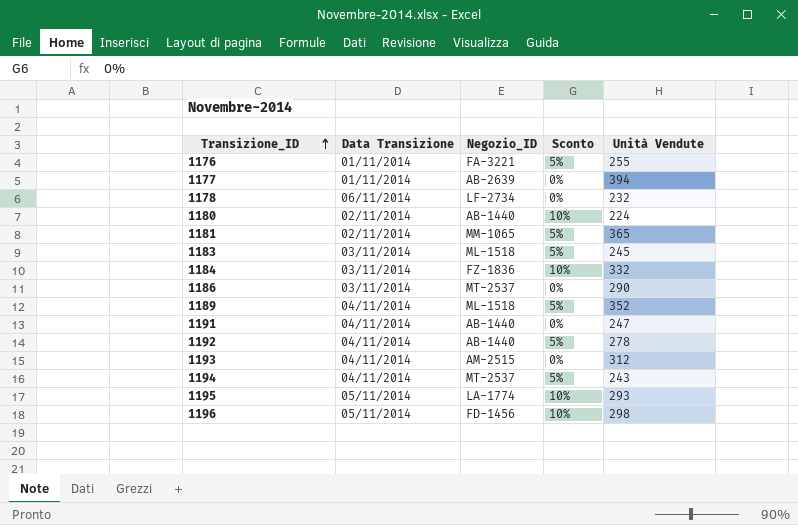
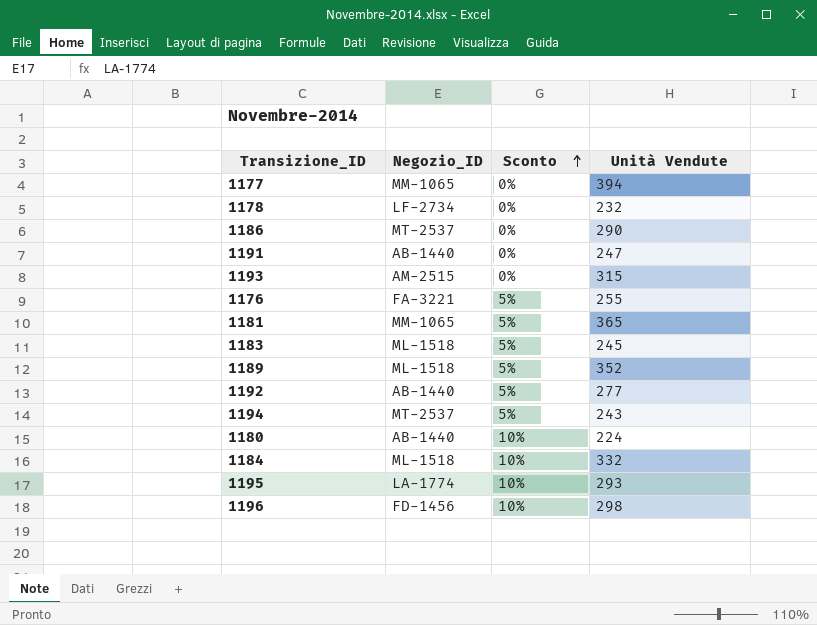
row order: Transizione_ID ascending -> Sconto ascending
column Data Transizione | position: 2 -> none
1177 | Negozio_ID: AB-2639 -> MM-1065
1193 | Unità Vendute: 312 -> 315
1192 | Unità Vendute: 278 -> 277
1184 | Negozio_ID: FZ-1836 -> ML-1518

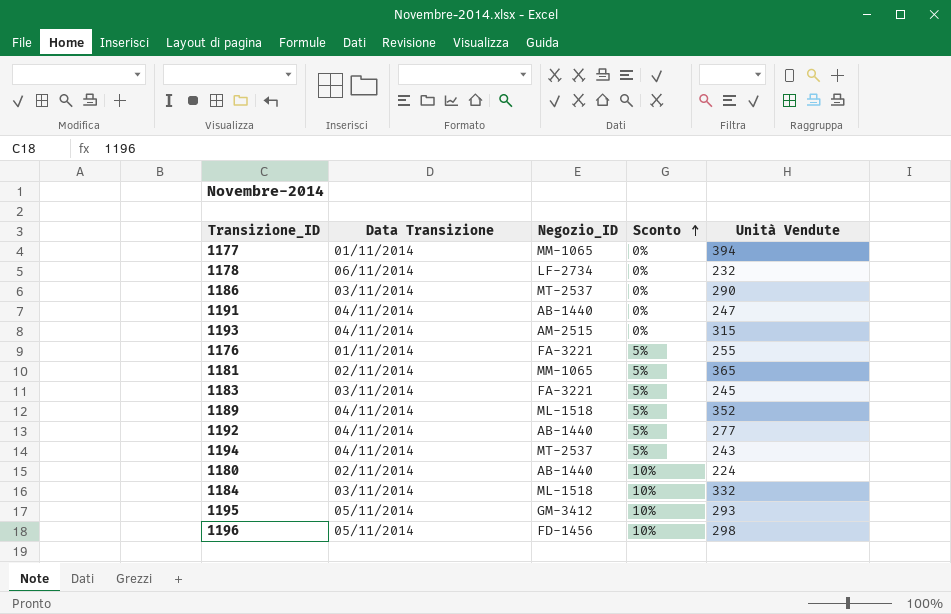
column Data Transizione | position: none -> 2
1183 | Negozio_ID: ML-1518 -> FA-3221
1195 | Negozio_ID: LA-1774 -> GM-3412

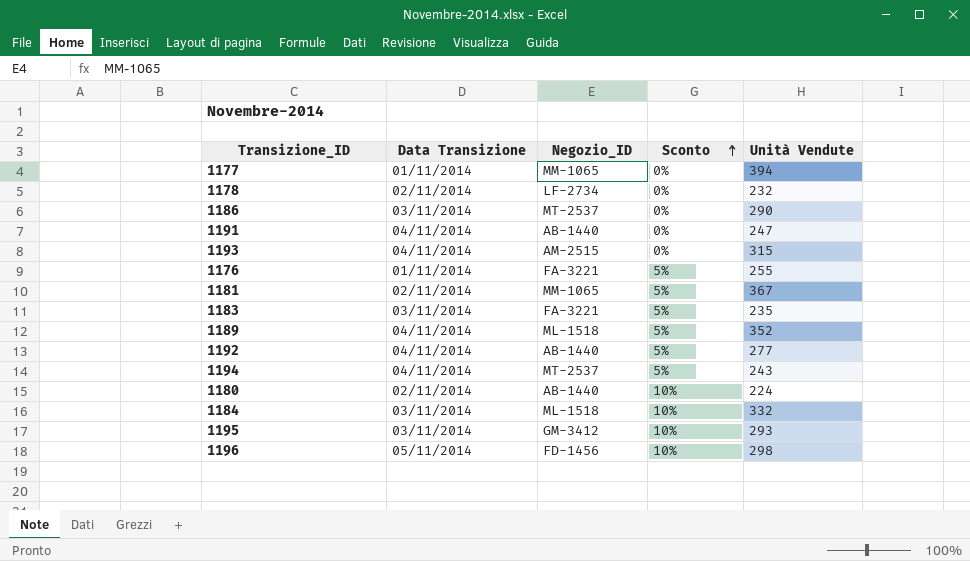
1178 | Data Transizione: 06/11/2014 -> 02/11/2014
1181 | Unità Vendute: 365 -> 367
1183 | Unità Vendute: 245 -> 235
1195 | Data Transizione: 05/11/2014 -> 03/11/2014

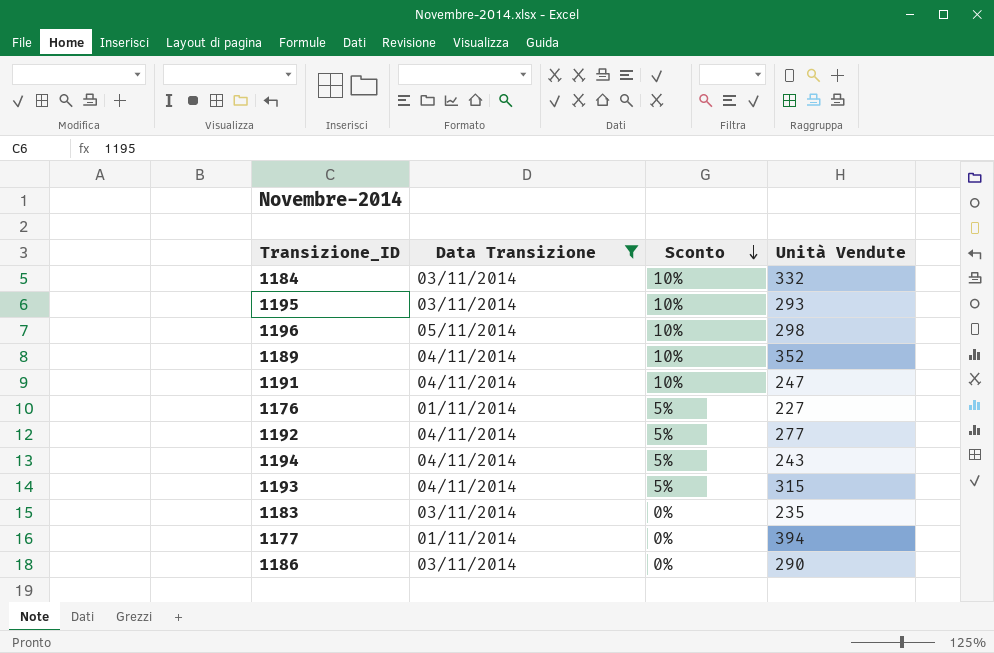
filter: none -> Data Transizione != 02/11/2014
row order: Sconto ascending -> Sconto descending
column Negozio_ID | position: 3 -> none
1189 | Sconto: 5% -> 10%
1191 | Sconto: 0% -> 10%
1176 | Unità Vendute: 255 -> 227
1193 | Sconto: 0% -> 5%
1183 | Sconto: 5% -> 0%

